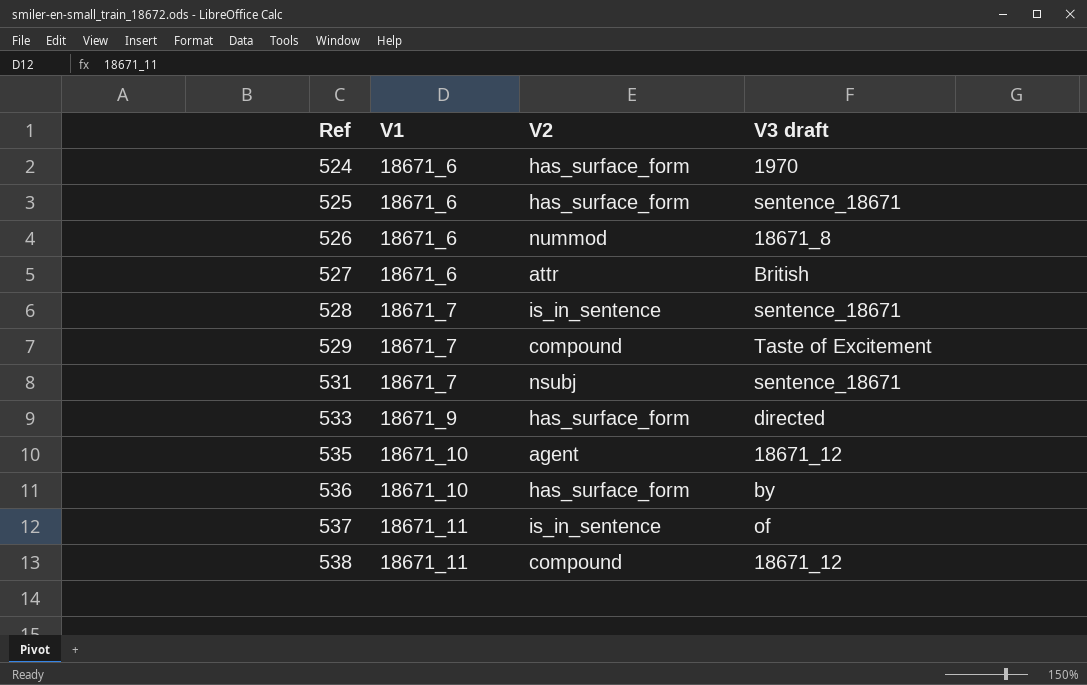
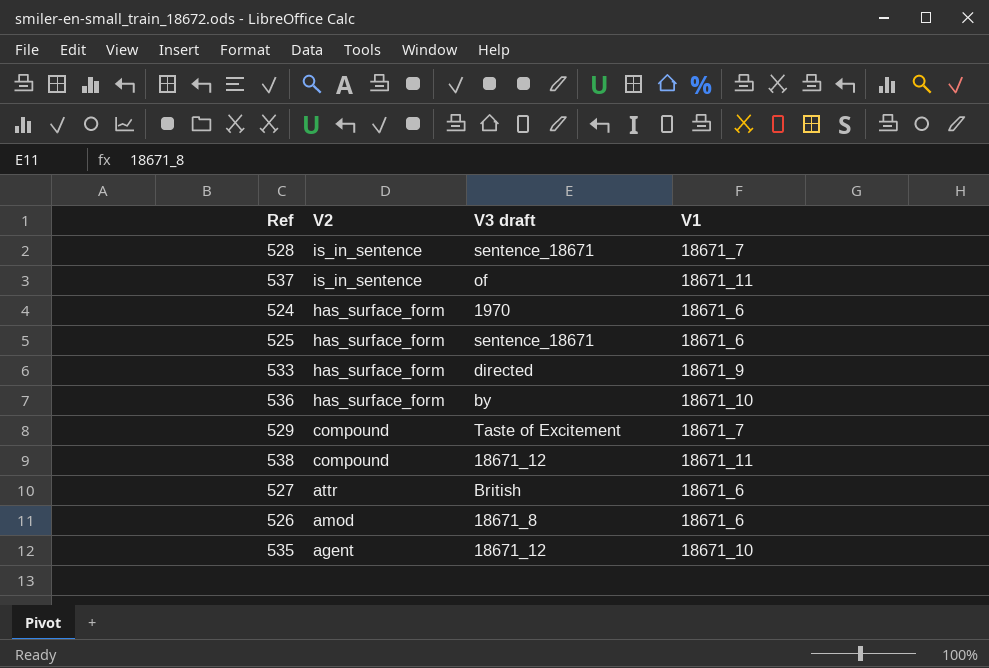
row order: Ref ascending -> V2 descending
column V1 | position: 2 -> 4
row 531: 18671_7 | nsubj | sentence_18671 -> none
526 | V2: nummod -> amod

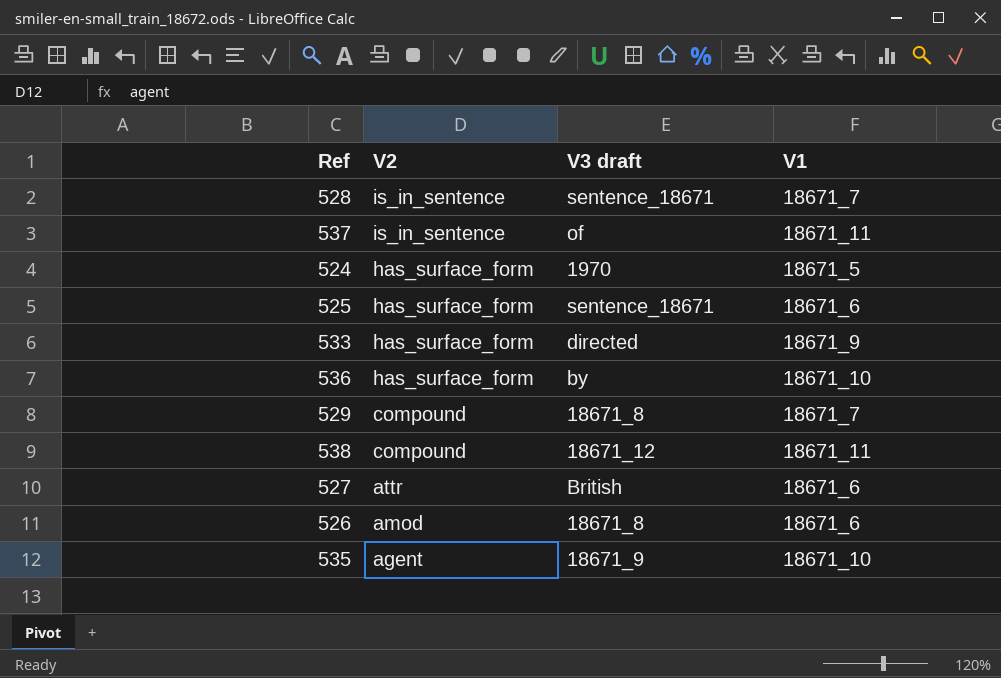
524 | V1: 18671_6 -> 18671_5
529 | V3 draft: Taste of Excitement -> 18671_8
535 | V3 draft: 18671_12 -> 18671_9

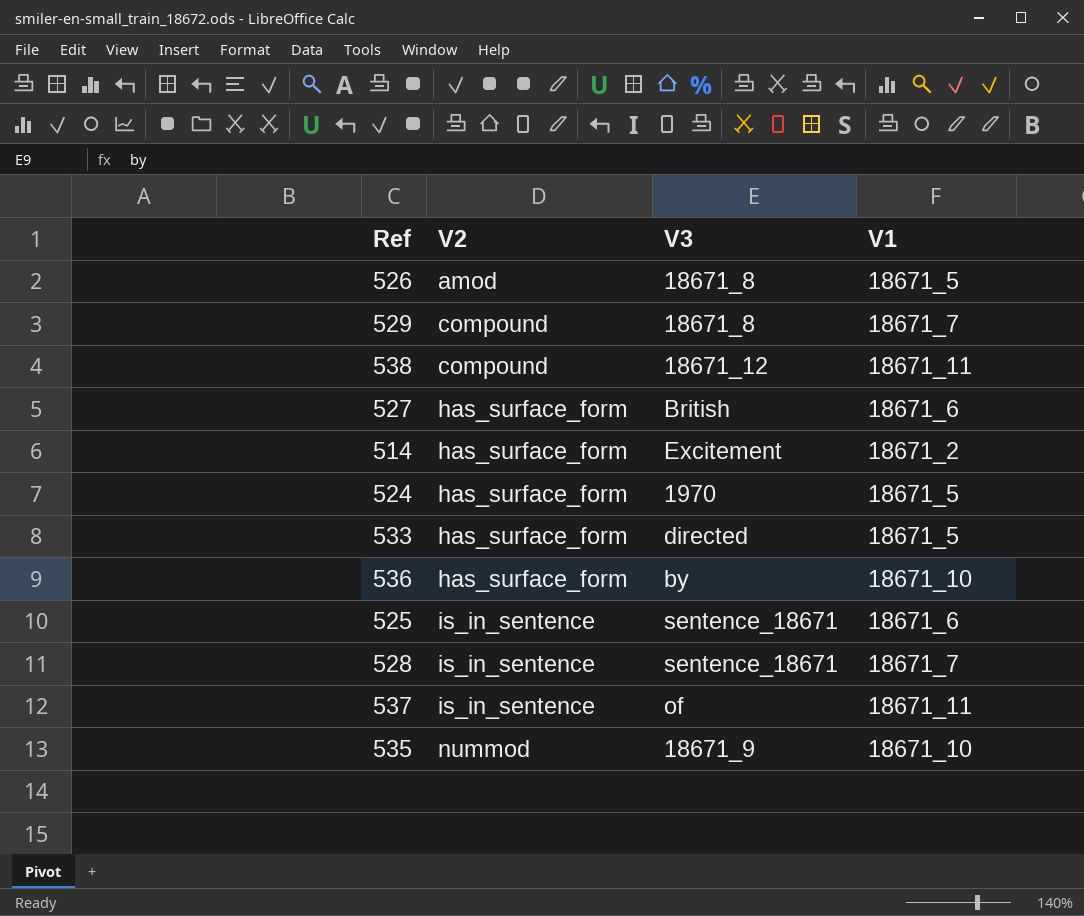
row order: V2 descending -> V2 ascending
column name: V3 draft -> V3
526 | V1: 18671_6 -> 18671_5
527 | V2: attr -> has_surface_form
row 514: none -> has_surface_form | Excitement | 18671_2
533 | V1: 18671_9 -> 18671_5
525 | V2: has_surface_form -> is_in_sentence
535 | V2: agent -> nummod

